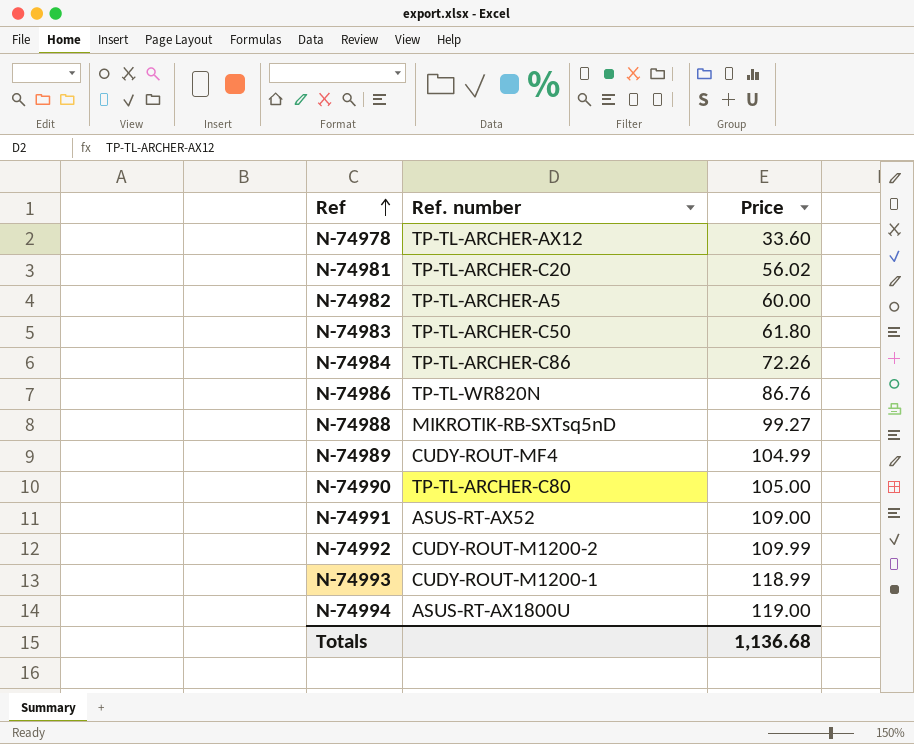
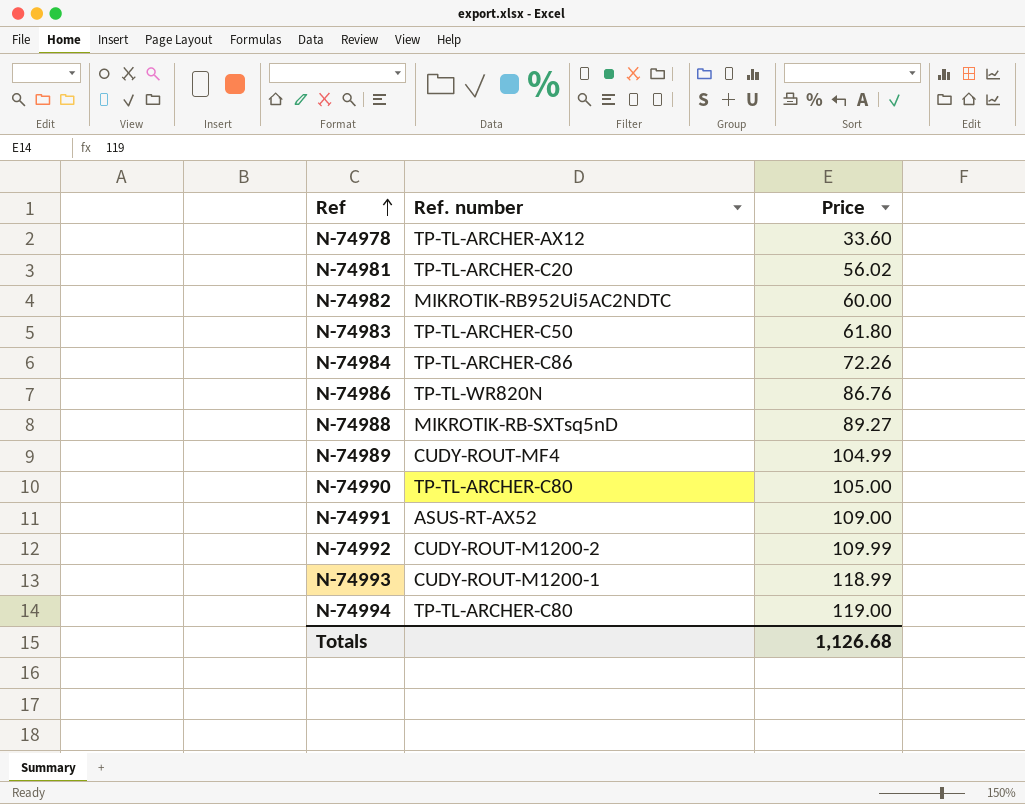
N-74982 | Ref. number: TP-TL-ARCHER-A5 -> MIKROTIK-RB952Ui5AC2NDTC
N-74988 | Price: 99.27 -> 89.27
N-74994 | Ref. number: ASUS-RT-AX1800U -> TP-TL-ARCHER-C80
Totals | Price: 1,136.68 -> 1,126.68

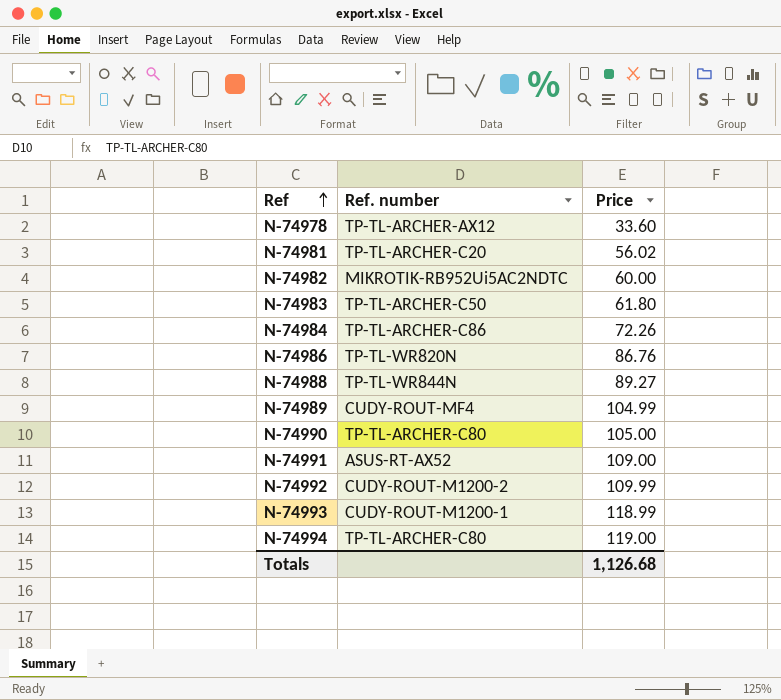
N-74988 | Ref. number: MIKROTIK-RB-SXTsq5nD -> TP-TL-WR844N

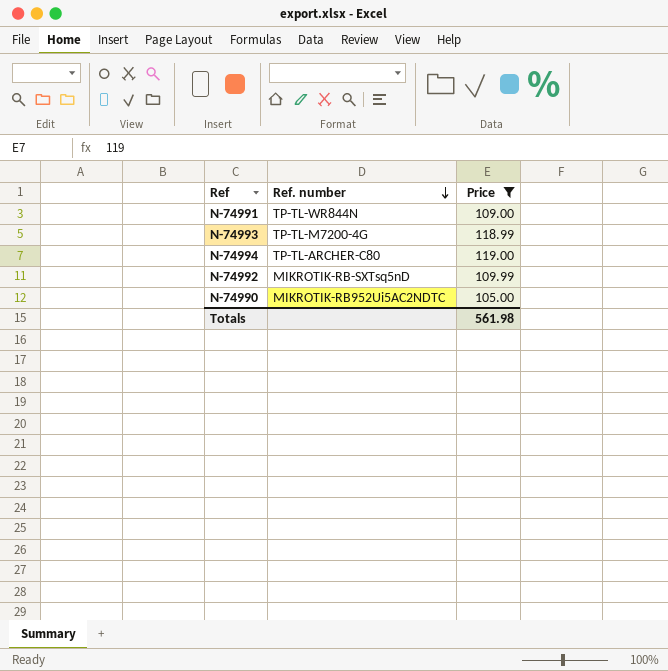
filter: none -> Price >= 105.00
row order: Ref ascending -> Ref. number descending
N-74991 | Ref. number: ASUS-RT-AX52 -> TP-TL-WR844N
N-74993 | Ref. number: CUDY-ROUT-M1200-1 -> TP-TL-M7200-4G
N-74992 | Ref. number: CUDY-ROUT-M1200-2 -> MIKROTIK-RB-SXTsq5nD
N-74990 | Ref. number: TP-TL-ARCHER-C80 -> MIKROTIK-RB952Ui5AC2NDTC
Totals | Price: 1,126.68 -> 561.98

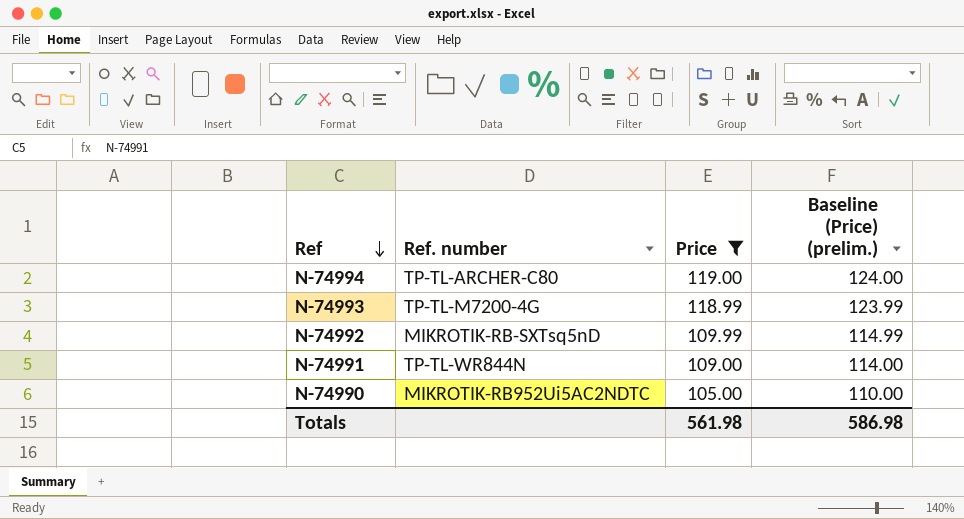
row order: Ref. number descending -> Ref descending
column Baseline (Price) (prelim.) | formula: none -> [Price] + 5

